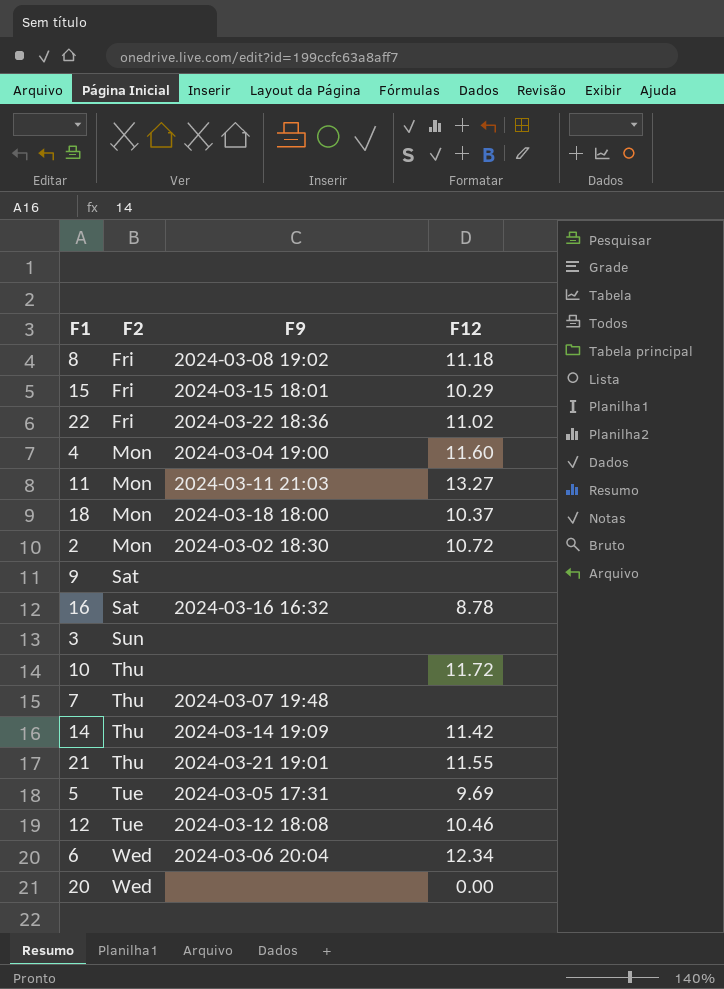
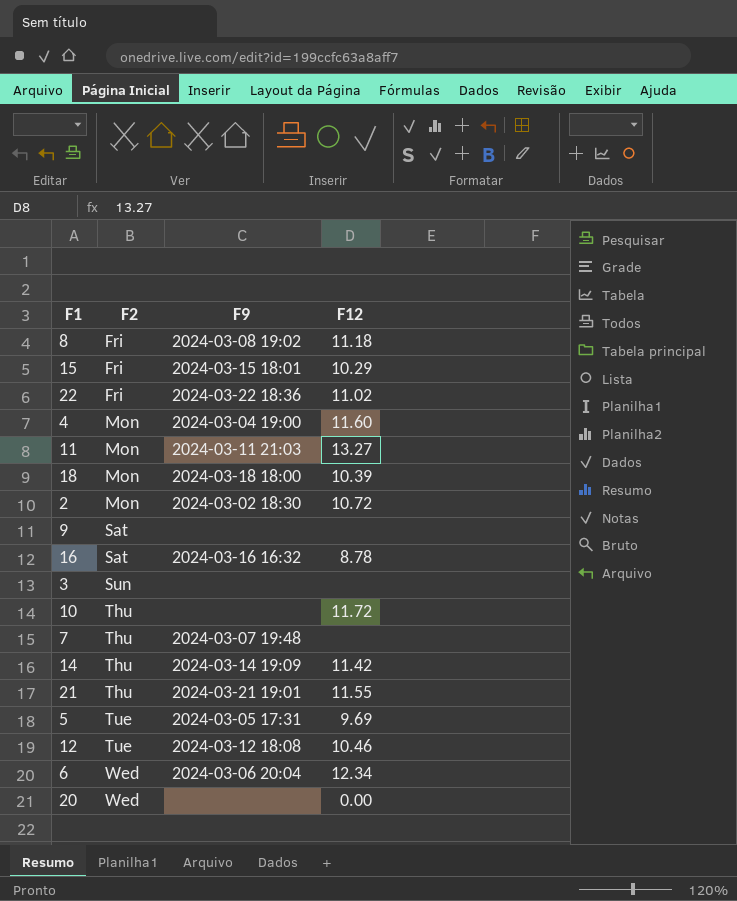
18 | F12: 10.37 -> 10.39

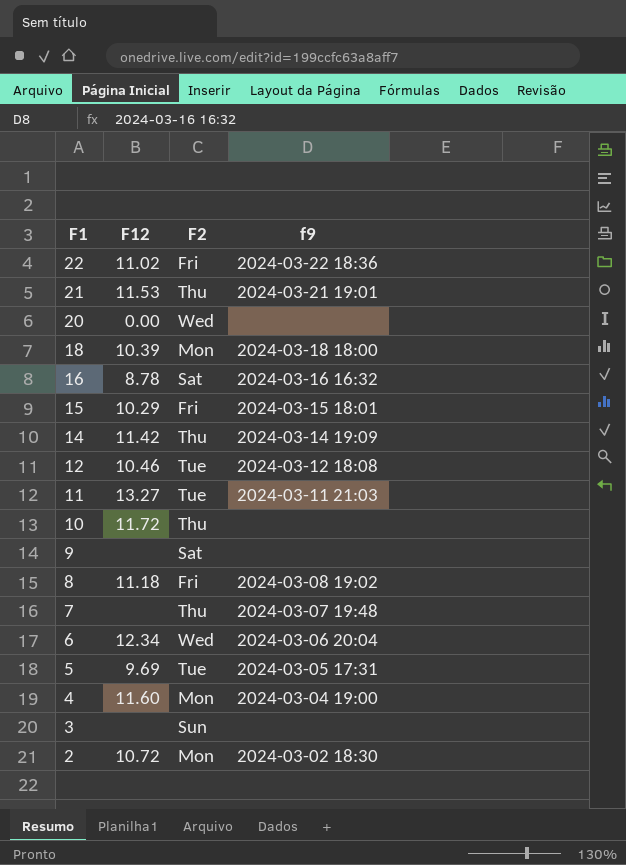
row order: F2 ascending -> F1 descending
column F12 | position: 4 -> 2
column name: F9 -> f9
21 | F12: 11.55 -> 11.53
11 | F2: Mon -> Tue

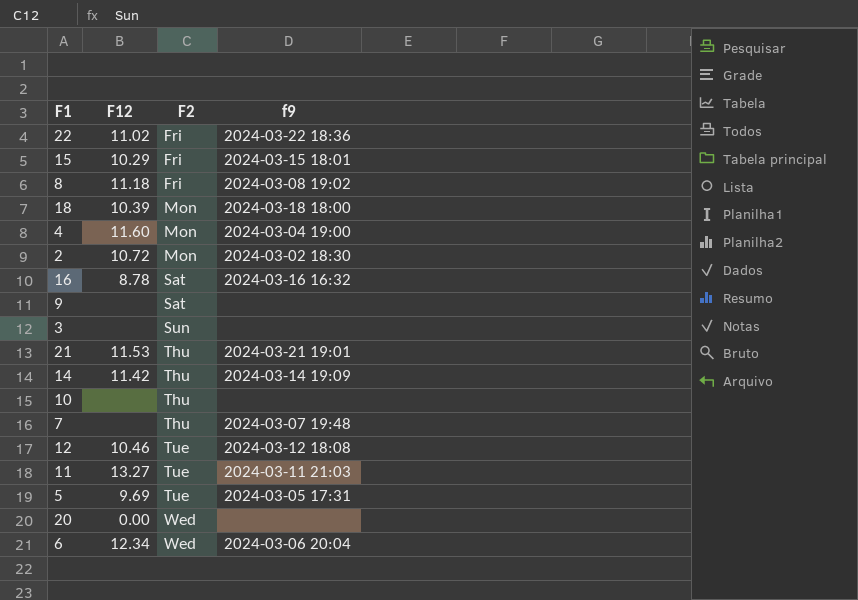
row order: F1 descending -> F2 ascending
10 | F12: 11.72 -> none

